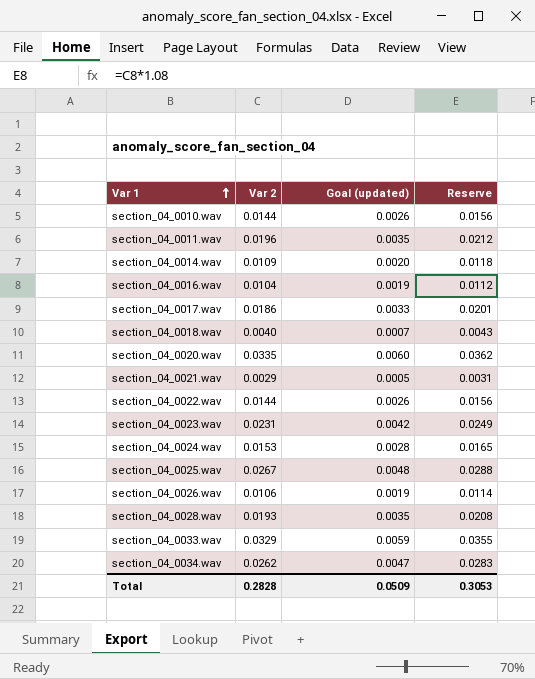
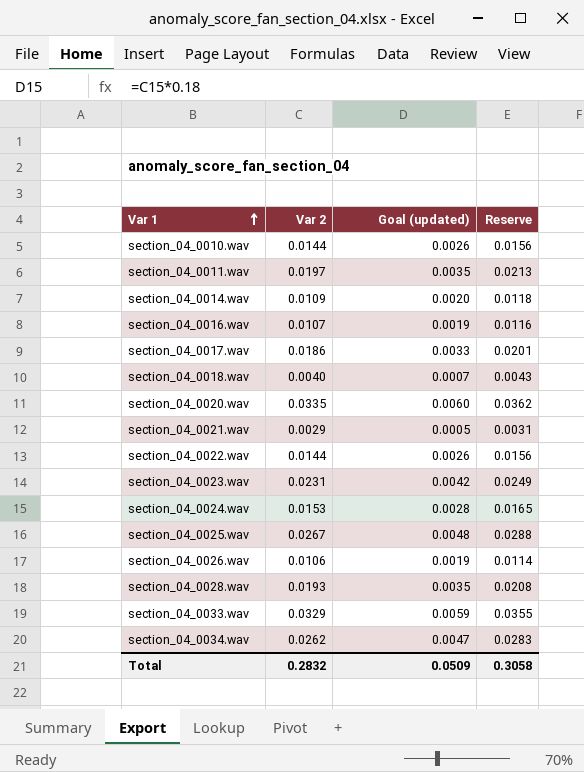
section_04_0011.wav | Var 2: 0.0196 -> 0.0197
section_04_0011.wav | Reserve: 0.0212 -> 0.0213
section_04_0016.wav | Var 2: 0.0104 -> 0.0107
section_04_0016.wav | Reserve: 0.0112 -> 0.0116
Total | Var 2: 0.2828 -> 0.2832
Total | Reserve: 0.3053 -> 0.3058

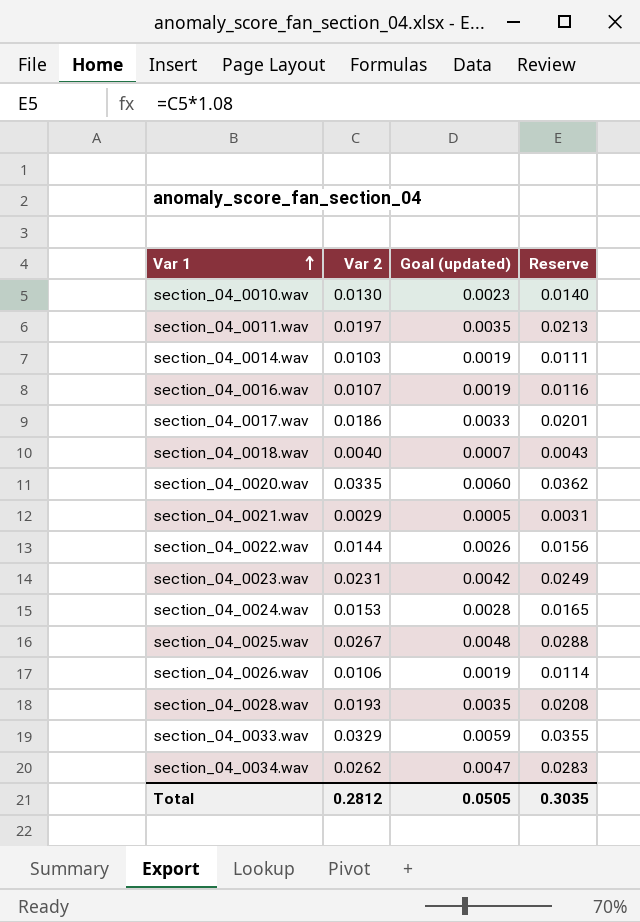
section_04_0010.wav | Var 2: 0.0144 -> 0.0130
section_04_0010.wav | Goal (updated): 0.0026 -> 0.0023
section_04_0010.wav | Reserve: 0.0156 -> 0.0140
section_04_0014.wav | Var 2: 0.0109 -> 0.0103
section_04_0014.wav | Goal (updated): 0.0020 -> 0.0019
section_04_0014.wav | Reserve: 0.0118 -> 0.0111
Total | Var 2: 0.2832 -> 0.2812
Total | Goal (updated): 0.0509 -> 0.0505
Total | Reserve: 0.3058 -> 0.3035

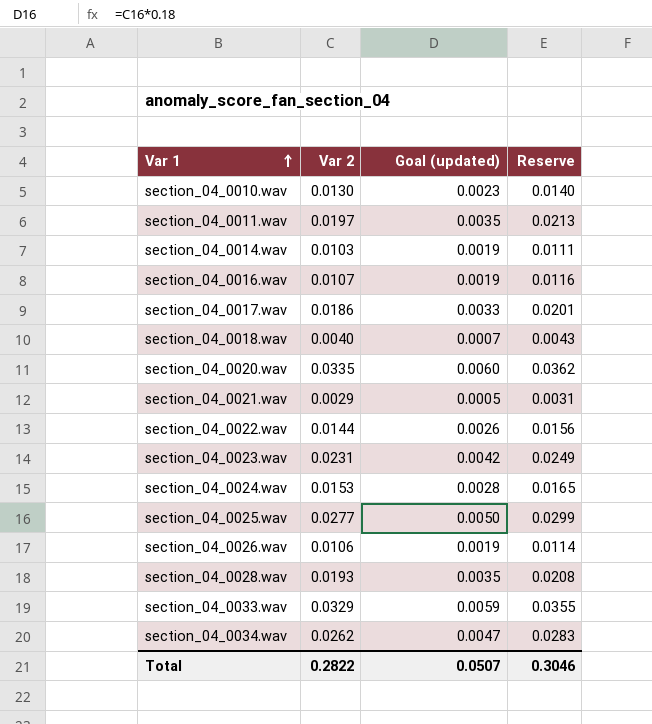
section_04_0025.wav | Var 2: 0.0267 -> 0.0277
section_04_0025.wav | Goal (updated): 0.0048 -> 0.0050
section_04_0025.wav | Reserve: 0.0288 -> 0.0299
Total | Var 2: 0.2812 -> 0.2822
Total | Goal (updated): 0.0505 -> 0.0507
Total | Reserve: 0.3035 -> 0.3046

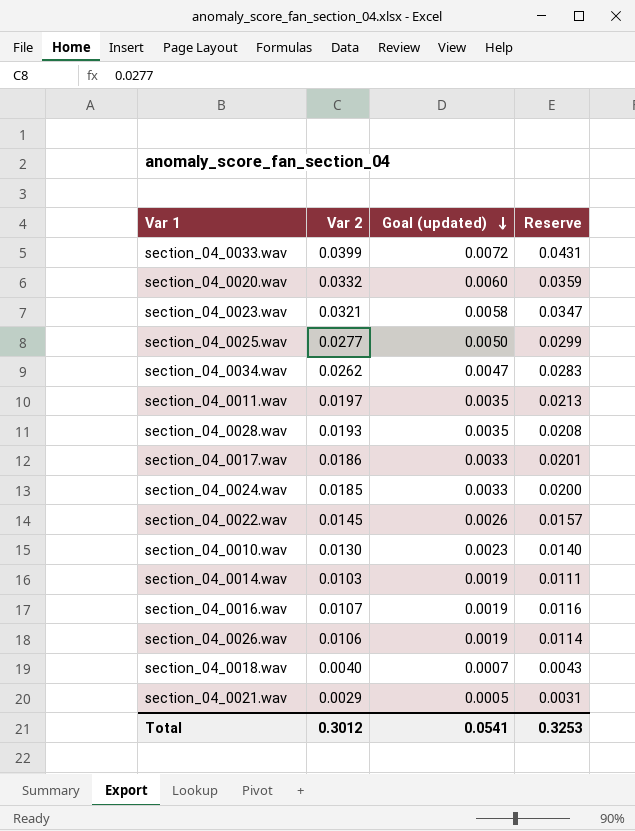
row order: Var 1 ascending -> Goal (updated) descending
section_04_0033.wav | Var 2: 0.0329 -> 0.0399
section_04_0033.wav | Goal (updated): 0.0059 -> 0.0072
section_04_0033.wav | Reserve: 0.0355 -> 0.0431
section_04_0020.wav | Var 2: 0.0335 -> 0.0332
section_04_0020.wav | Reserve: 0.0362 -> 0.0359
section_04_0023.wav | Var 2: 0.0231 -> 0.0321
section_04_0023.wav | Goal (updated): 0.0042 -> 0.0058
section_04_0023.wav | Reserve: 0.0249 -> 0.0347
section_04_0024.wav | Var 2: 0.0153 -> 0.0185
section_04_0024.wav | Goal (updated): 0.0028 -> 0.0033
section_04_0024.wav | Reserve: 0.0165 -> 0.0200
section_04_0022.wav | Var 2: 0.0144 -> 0.0145
section_04_0022.wav | Reserve: 0.0156 -> 0.0157
Total | Var 2: 0.2822 -> 0.3012
Total | Goal (updated): 0.0507 -> 0.0541
Total | Reserve: 0.3046 -> 0.3253

